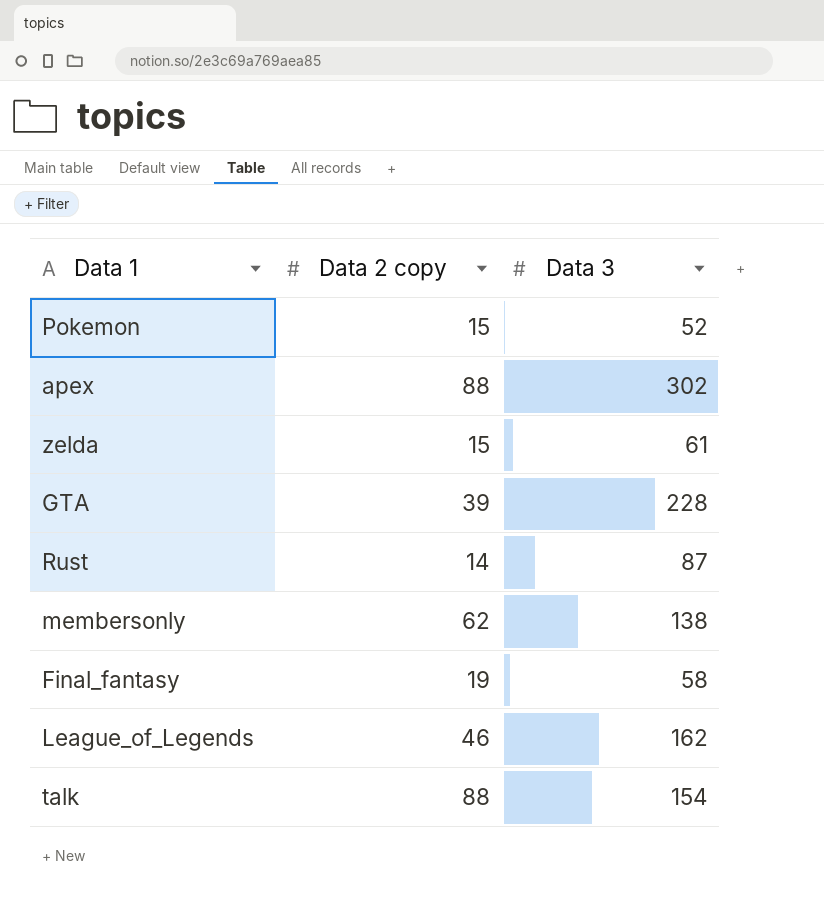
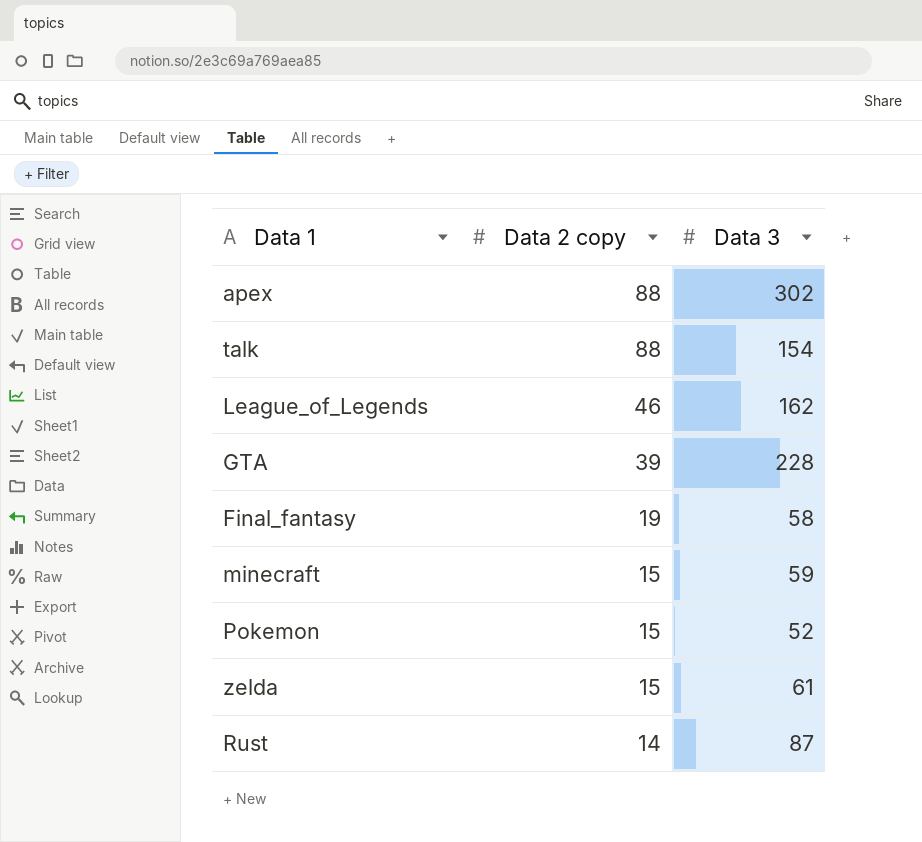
row order: none -> Data 2 copy descending
row membersonly: 62 | 138 -> none
row minecraft: none -> 15 | 59

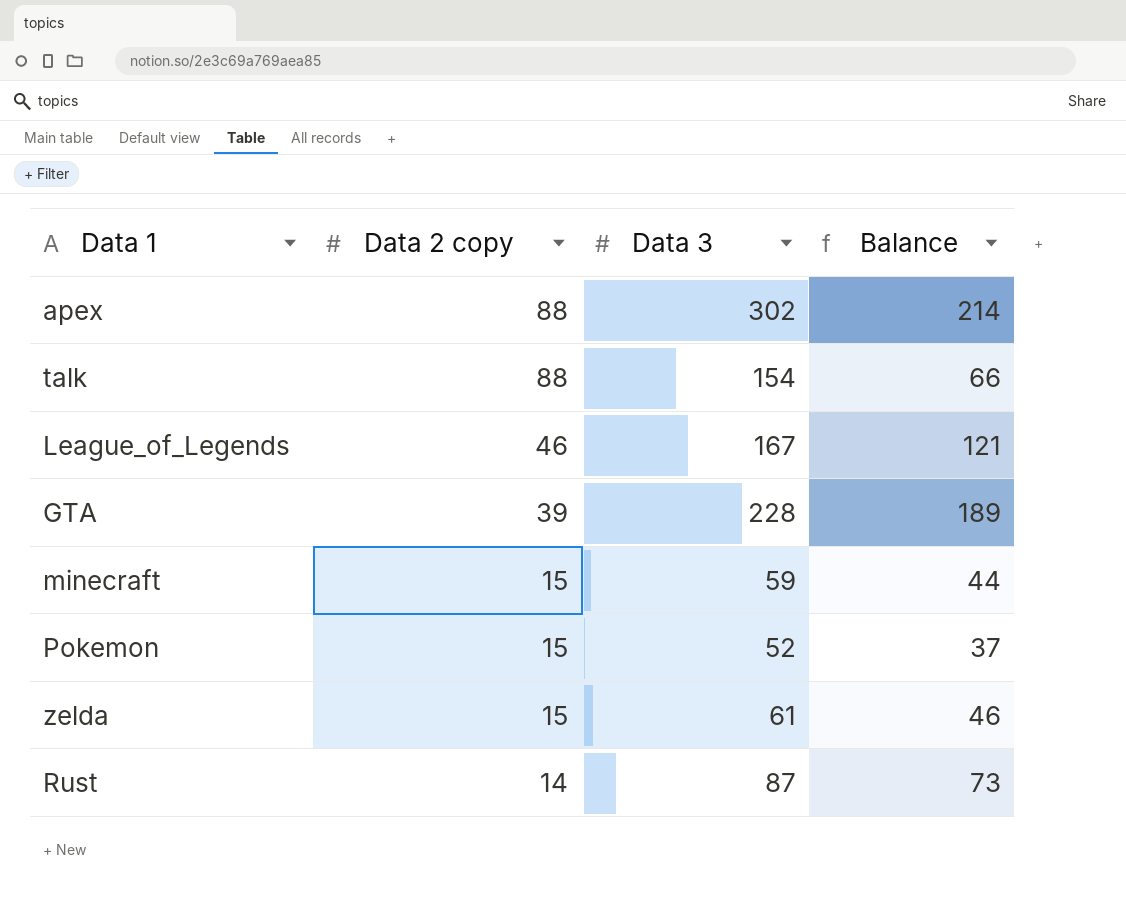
column Balance | formula: none -> [Data 3] - [Data 2 copy]
row Final_fantasy: 19 | 58 -> none
League_of_Legends | Data 3: 162 -> 167

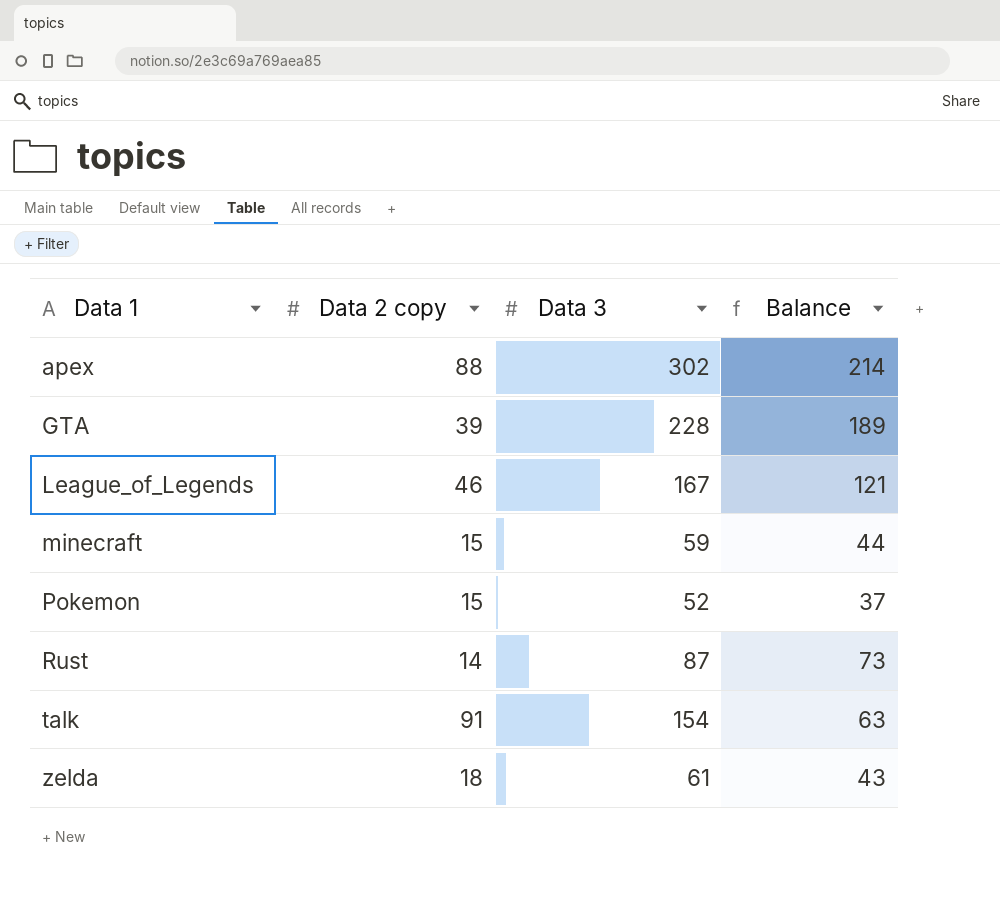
row order: Data 2 copy descending -> Data 1 ascending
talk | Data 2 copy: 88 -> 91
talk | Balance: 66 -> 63
zelda | Data 2 copy: 15 -> 18
zelda | Balance: 46 -> 43

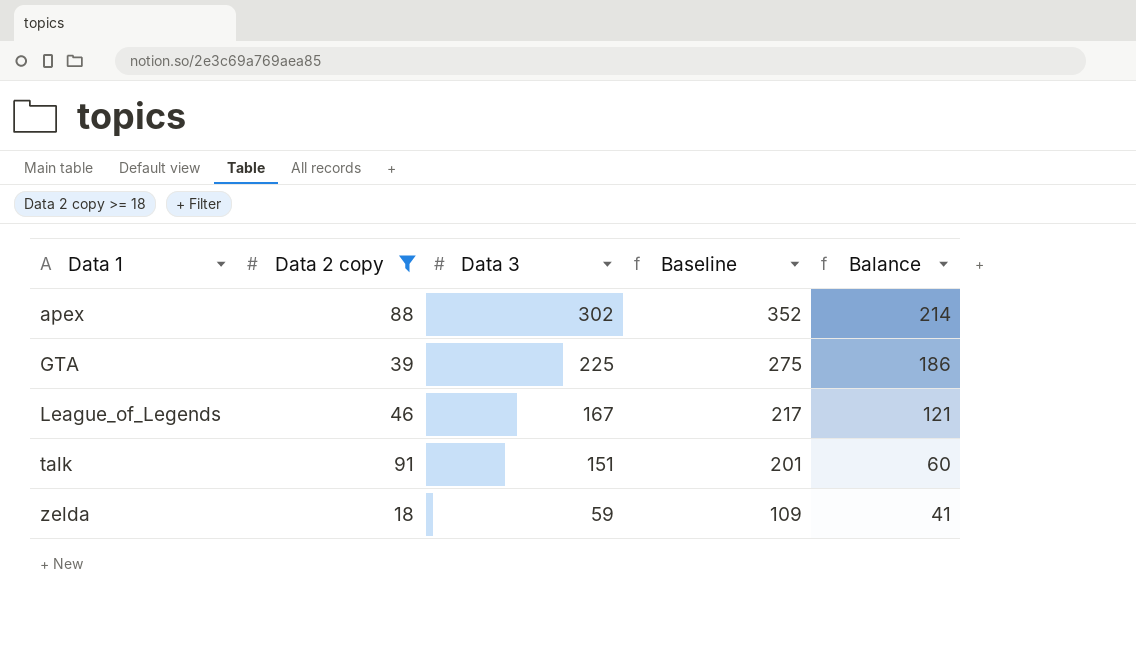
filter: none -> Data 2 copy >= 18
column Baseline | formula: none -> [Data 3] + 50
GTA | Data 3: 228 -> 225
GTA | Balance: 189 -> 186
talk | Data 3: 154 -> 151
talk | Balance: 63 -> 60
zelda | Data 3: 61 -> 59
zelda | Balance: 43 -> 41

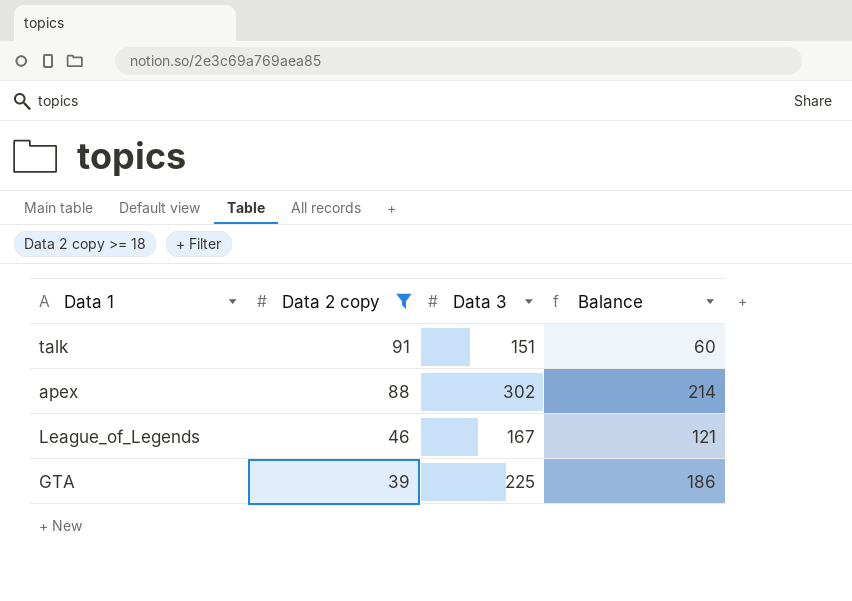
row order: Data 1 ascending -> Data 2 copy descending
column Baseline | formula: [Data 3] + 50 -> none
row zelda: 18 | 59 | 109 | 41 -> none

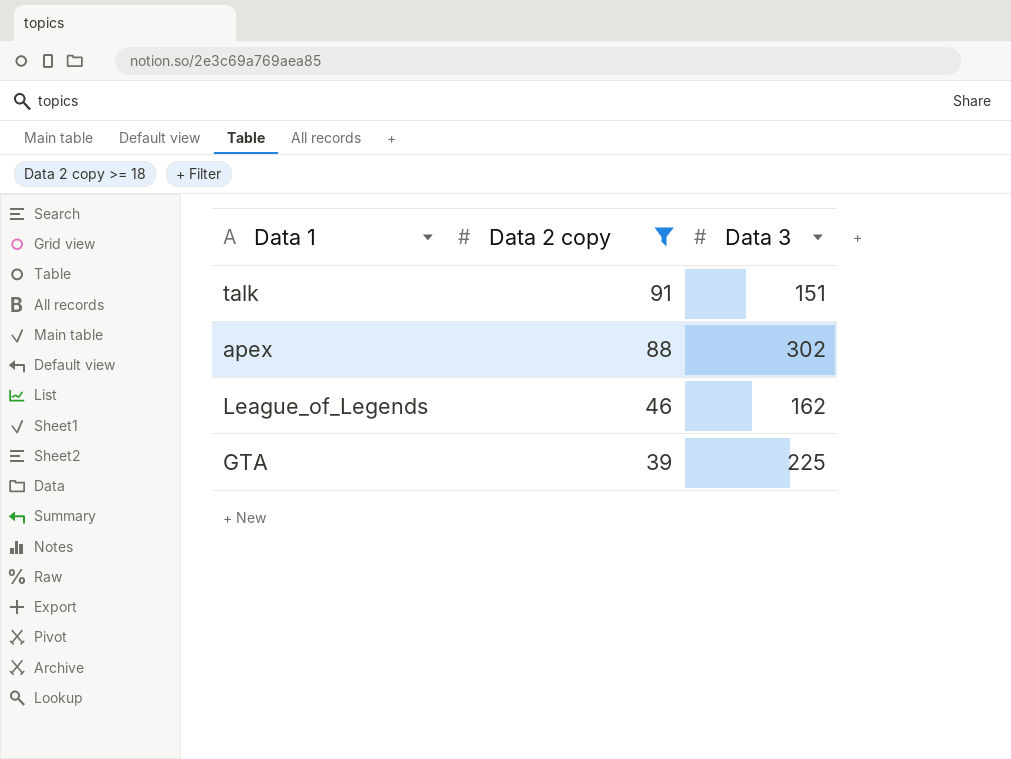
column Balance | formula: [Data 3] - [Data 2 copy] -> none
League_of_Legends | Data 3: 167 -> 162

